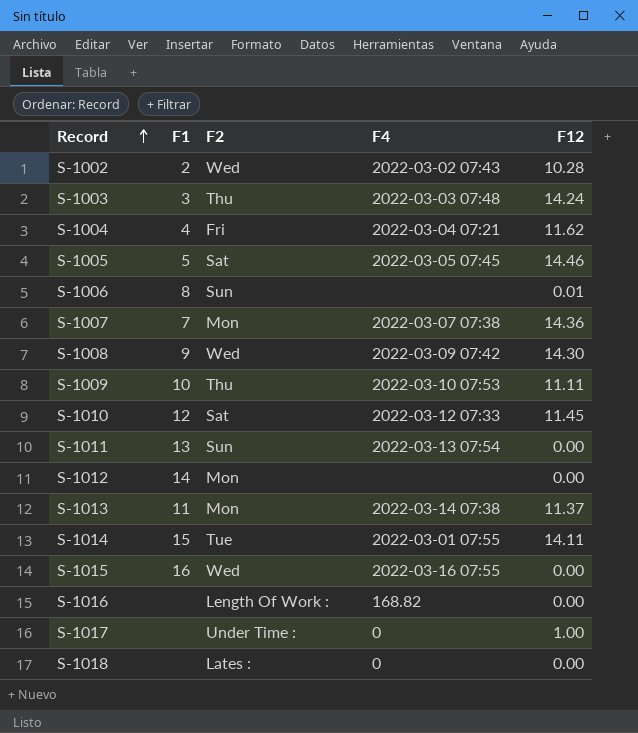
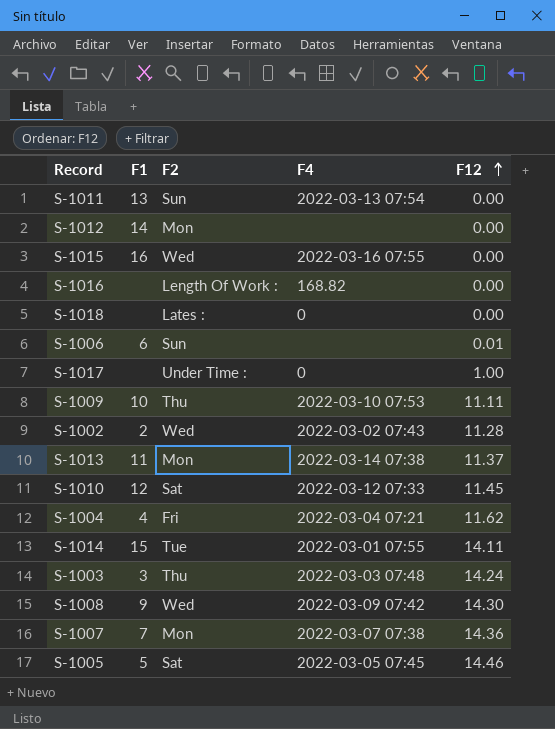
row order: Record ascending -> F12 ascending
S-1006 | F1: 8 -> 6
S-1002 | F12: 10.28 -> 11.28

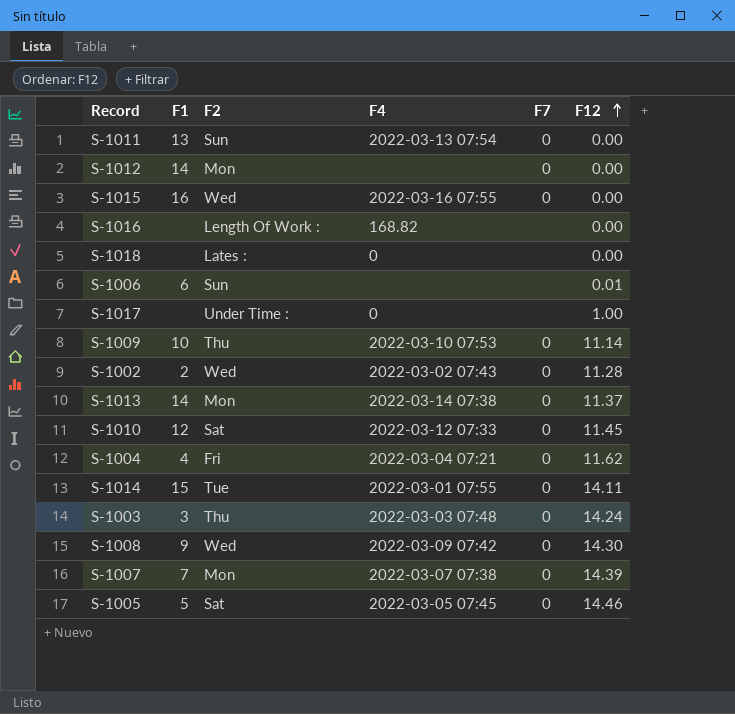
column F7 | position: none -> 5
S-1009 | F12: 11.11 -> 11.14
S-1013 | F1: 11 -> 14
S-1007 | F12: 14.36 -> 14.39

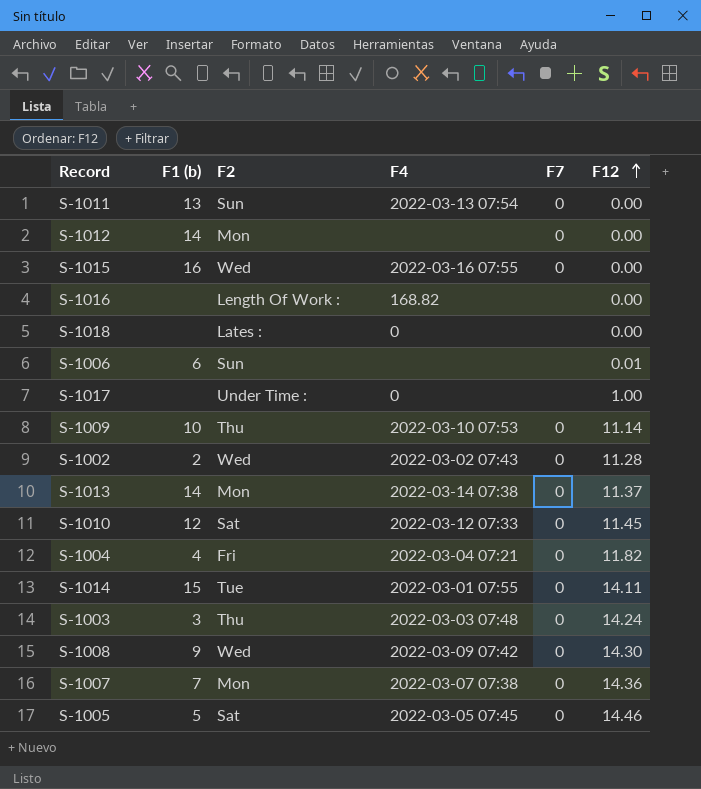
column name: F1 -> F1 (b)
S-1004 | F12: 11.62 -> 11.82
S-1007 | F12: 14.39 -> 14.36

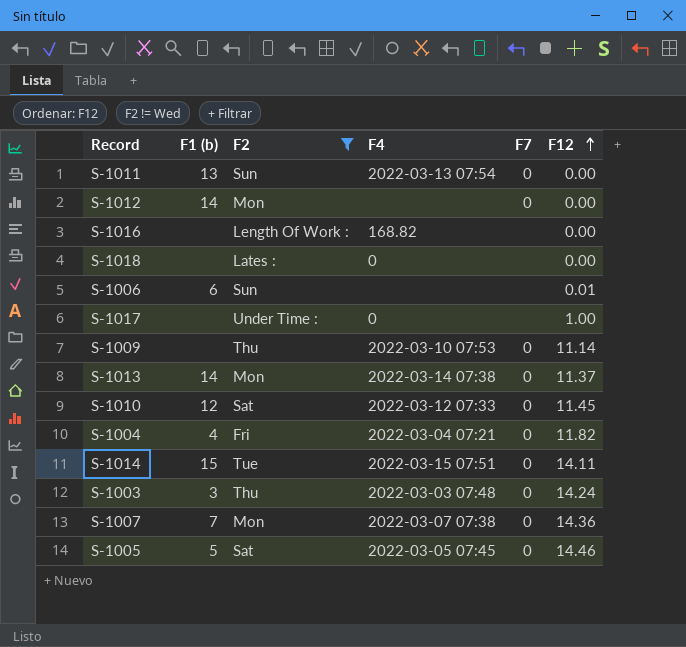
filter: none -> F2 != Wed
S-1009 | F1 (b): 10 -> none
S-1014 | F4: 2022-03-01 07:55 -> 2022-03-15 07:51

